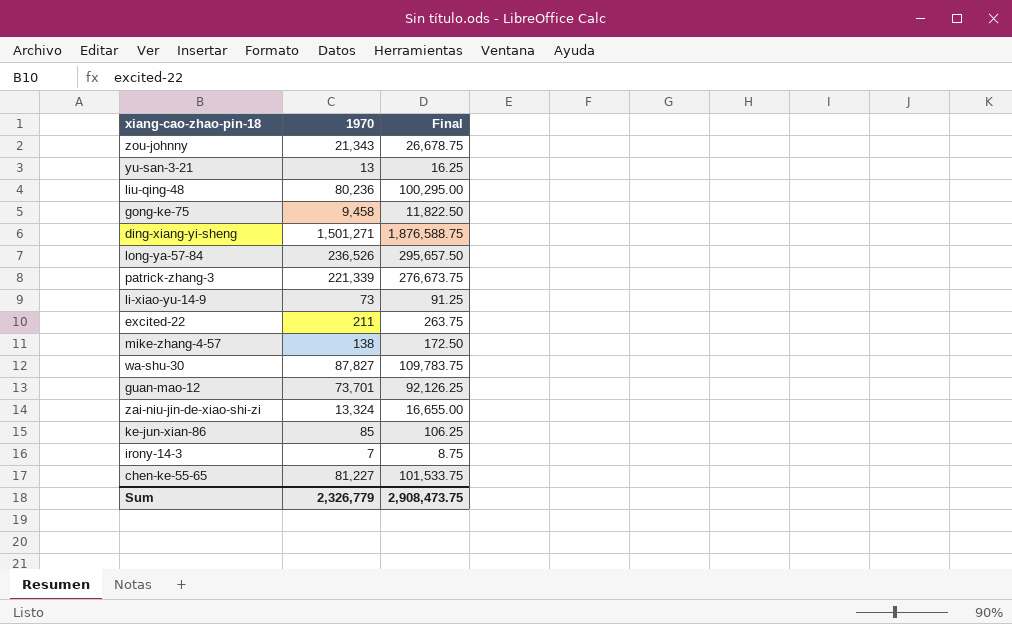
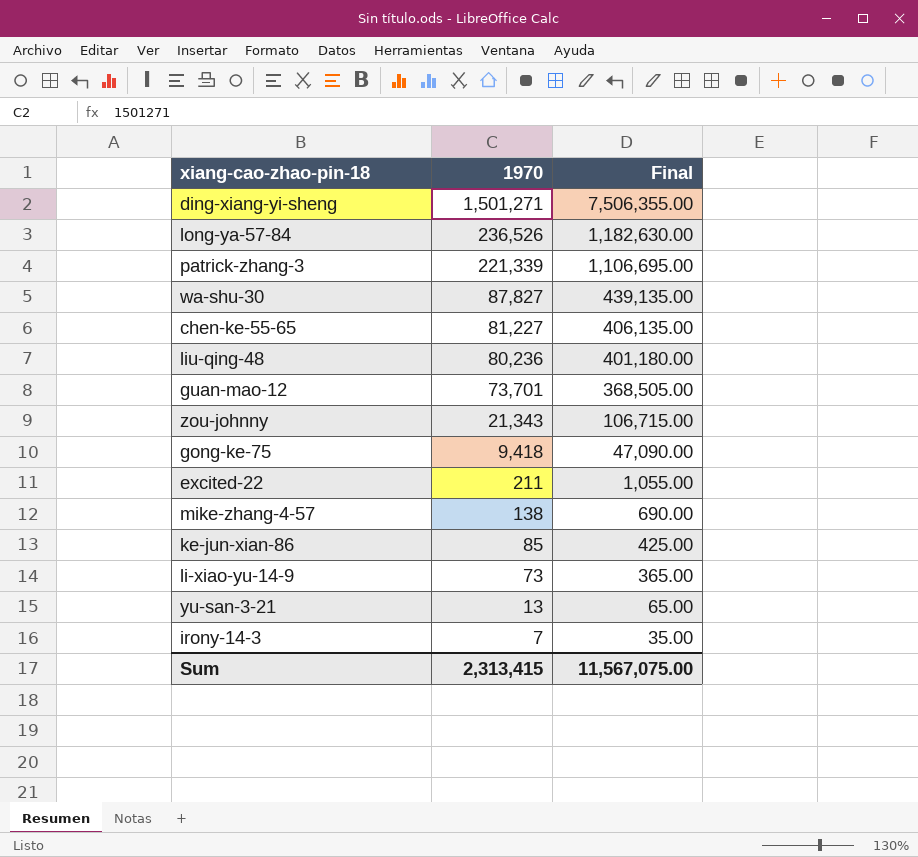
row order: none -> 1970 descending
column Final | formula: [1970] * 1.25 -> [1970] * 5
row zai-niu-jin-de-xiao-shi-zi: 13,324 | 16,655.00 -> none
gong-ke-75 | 1970: 9,458 -> 9,418
Sum | 1970: 2,326,779 -> 2,313,415
Sum | Final: 2,908,473.75 -> 11,567,075.00

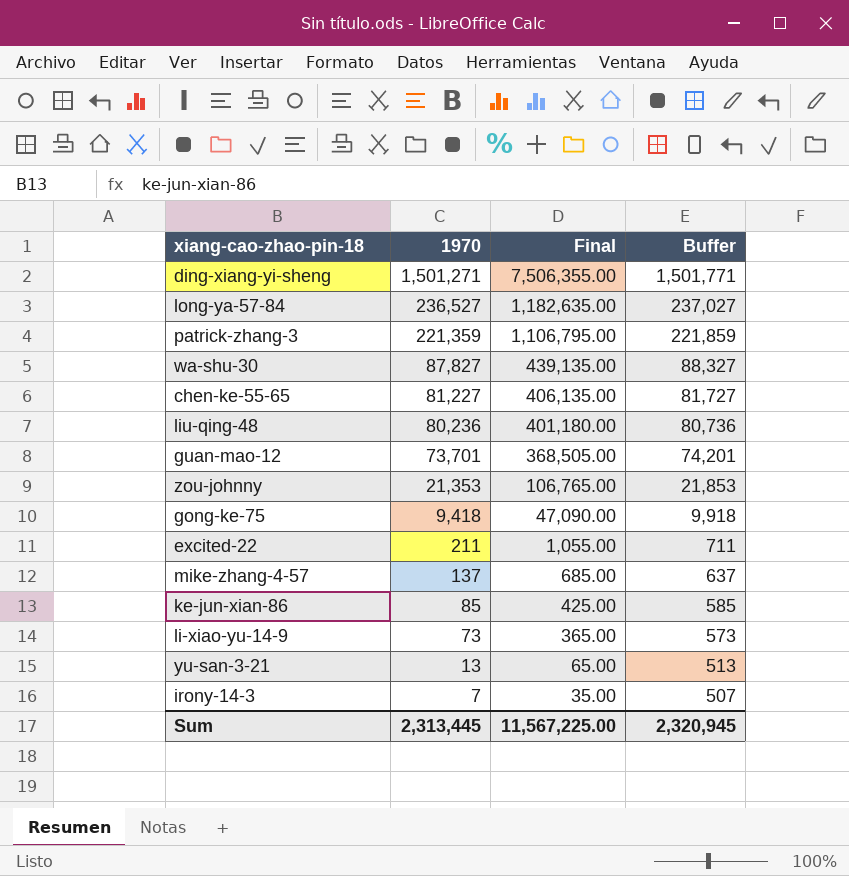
column Buffer | formula: none -> [1970] + 500
long-ya-57-84 | 1970: 236,526 -> 236,527
long-ya-57-84 | Final: 1,182,630.00 -> 1,182,635.00
patrick-zhang-3 | 1970: 221,339 -> 221,359
patrick-zhang-3 | Final: 1,106,695.00 -> 1,106,795.00
zou-johnny | 1970: 21,343 -> 21,353
zou-johnny | Final: 106,715.00 -> 106,765.00
mike-zhang-4-57 | 1970: 138 -> 137
mike-zhang-4-57 | Final: 690.00 -> 685.00
Sum | 1970: 2,313,415 -> 2,313,445
Sum | Final: 11,567,075.00 -> 11,567,225.00

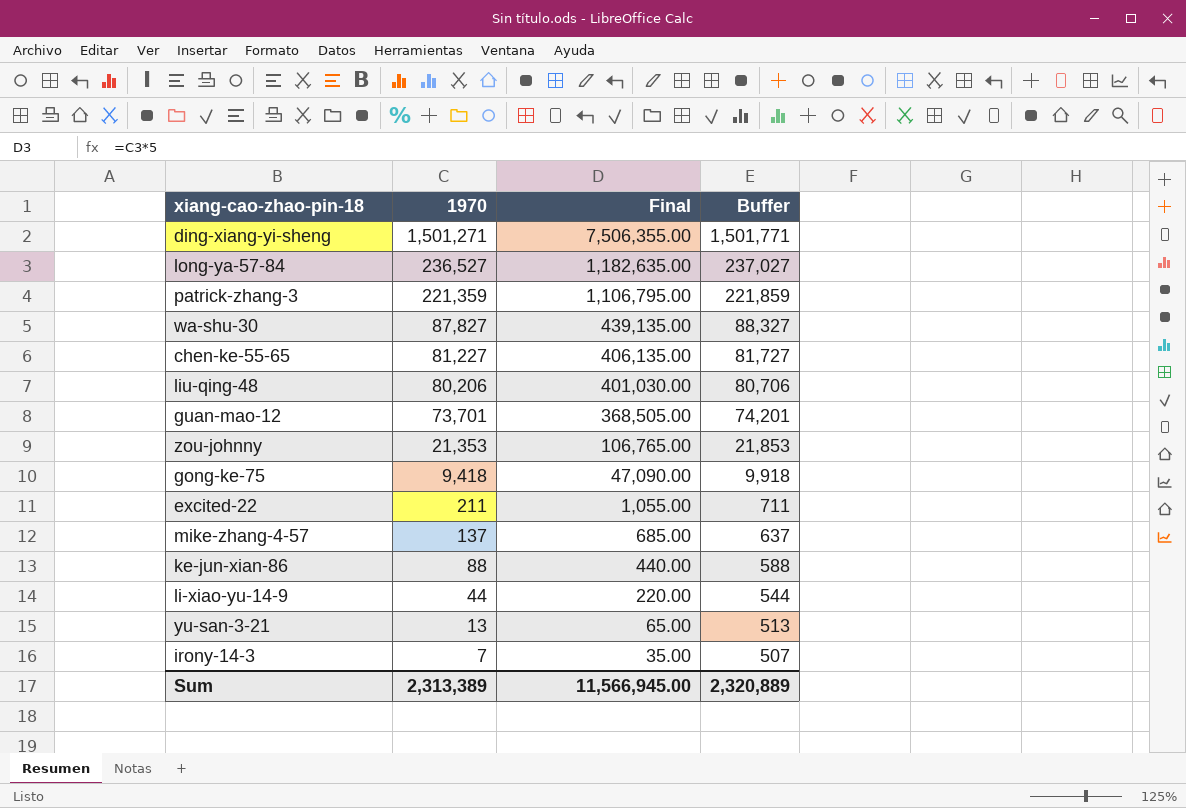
liu-qing-48 | 1970: 80,236 -> 80,206
liu-qing-48 | Final: 401,180.00 -> 401,030.00
liu-qing-48 | Buffer: 80,736 -> 80,706
ke-jun-xian-86 | 1970: 85 -> 88
ke-jun-xian-86 | Final: 425.00 -> 440.00
ke-jun-xian-86 | Buffer: 585 -> 588
li-xiao-yu-14-9 | 1970: 73 -> 44
li-xiao-yu-14-9 | Final: 365.00 -> 220.00
li-xiao-yu-14-9 | Buffer: 573 -> 544
Sum | 1970: 2,313,445 -> 2,313,389
Sum | Final: 11,567,225.00 -> 11,566,945.00
Sum | Buffer: 2,320,945 -> 2,320,889

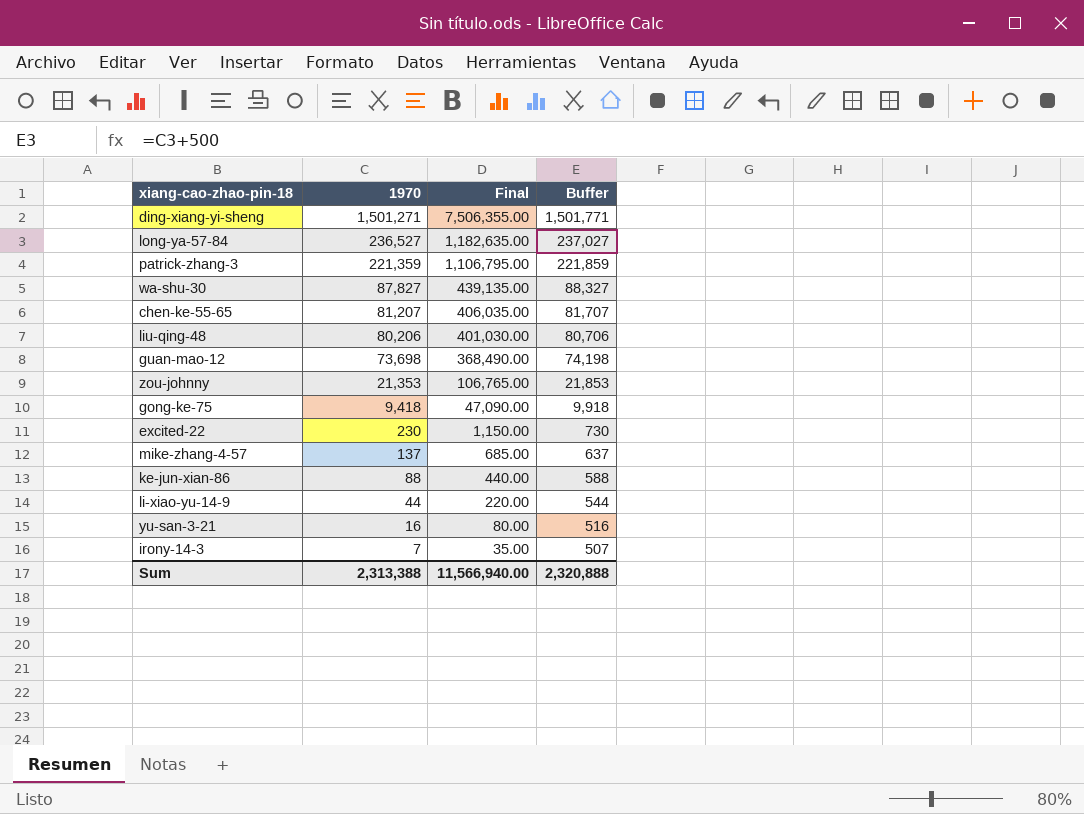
chen-ke-55-65 | 1970: 81,227 -> 81,207
chen-ke-55-65 | Final: 406,135.00 -> 406,035.00
chen-ke-55-65 | Buffer: 81,727 -> 81,707
guan-mao-12 | 1970: 73,701 -> 73,698
guan-mao-12 | Final: 368,505.00 -> 368,490.00
guan-mao-12 | Buffer: 74,201 -> 74,198
excited-22 | 1970: 211 -> 230
excited-22 | Final: 1,055.00 -> 1,150.00
excited-22 | Buffer: 711 -> 730
yu-san-3-21 | 1970: 13 -> 16
yu-san-3-21 | Final: 65.00 -> 80.00
yu-san-3-21 | Buffer: 513 -> 516
Sum | 1970: 2,313,389 -> 2,313,388
Sum | Final: 11,566,945.00 -> 11,566,940.00
Sum | Buffer: 2,320,889 -> 2,320,888

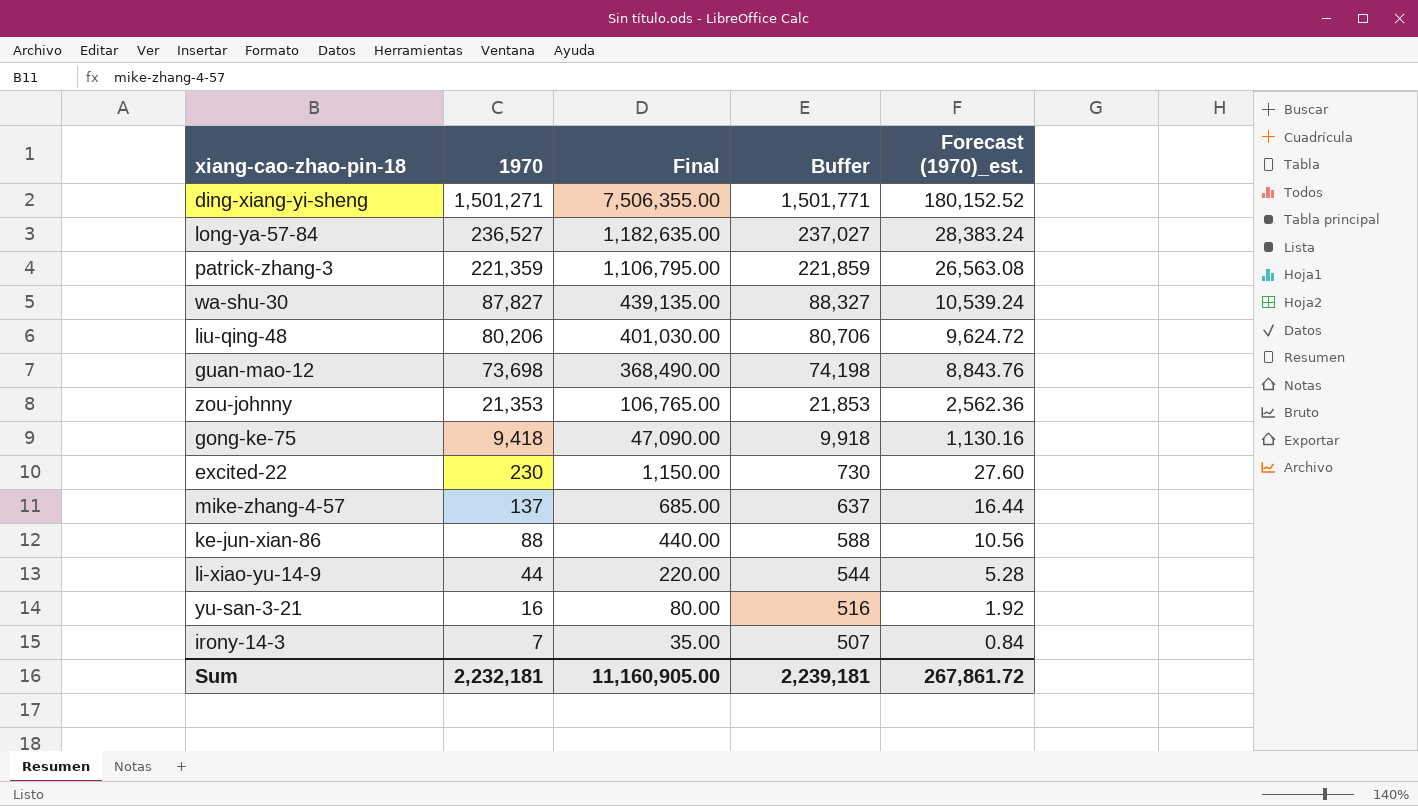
column Forecast (1970)_est. | formula: none -> [1970] * 0.12
row chen-ke-55-65: 81,207 | 406,035.00 | 81,707 -> none
Sum | 1970: 2,313,388 -> 2,232,181
Sum | Final: 11,566,940.00 -> 11,160,905.00
Sum | Buffer: 2,320,888 -> 2,239,181

